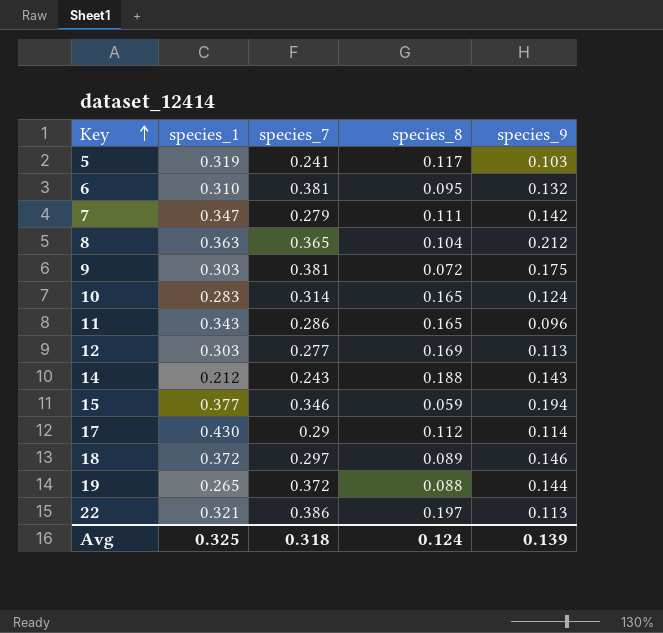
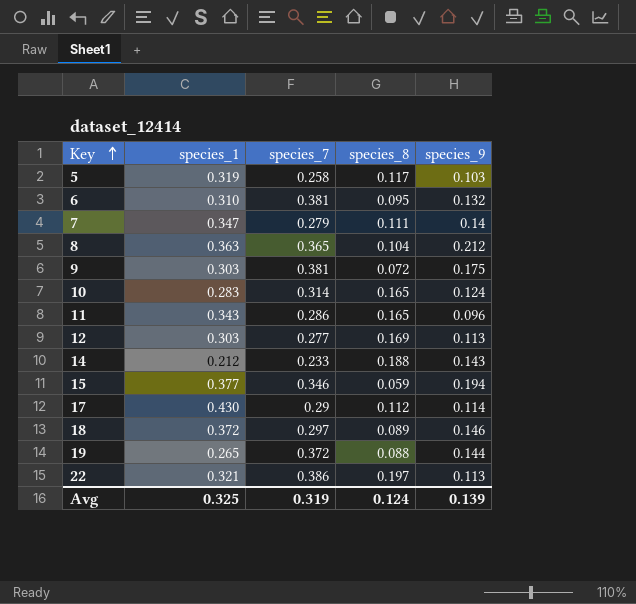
5 | species_7: 0.241 -> 0.258
7 | species_9: 0.142 -> 0.14
14 | species_7: 0.243 -> 0.233
Avg | species_7: 0.318 -> 0.319

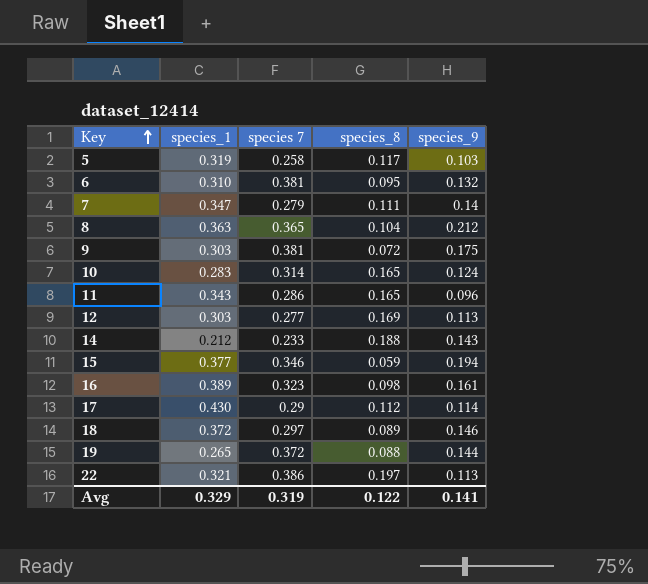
column name: species_7 -> species 7
row 16: none -> 0.389 | 0.323 | 0.098 | 0.161
Avg | species_1: 0.325 -> 0.329
Avg | species_8: 0.124 -> 0.122
Avg | species_9: 0.139 -> 0.141

